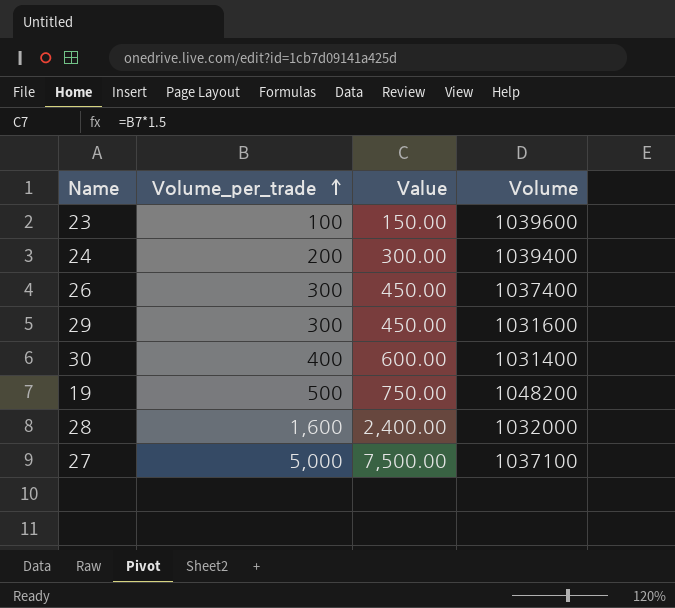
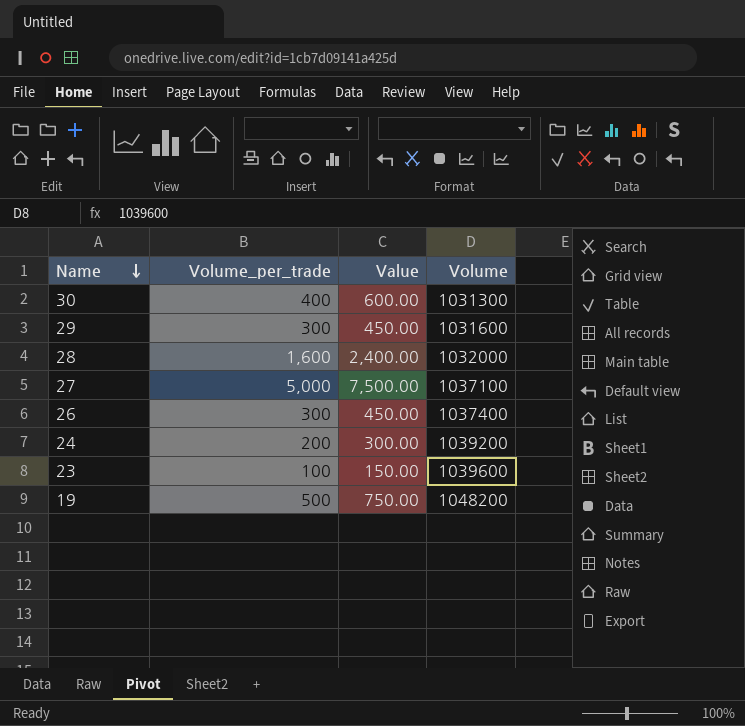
row order: Volume_per_trade ascending -> Name descending
30 | Volume: 1031400 -> 1031300
24 | Volume: 1039400 -> 1039200

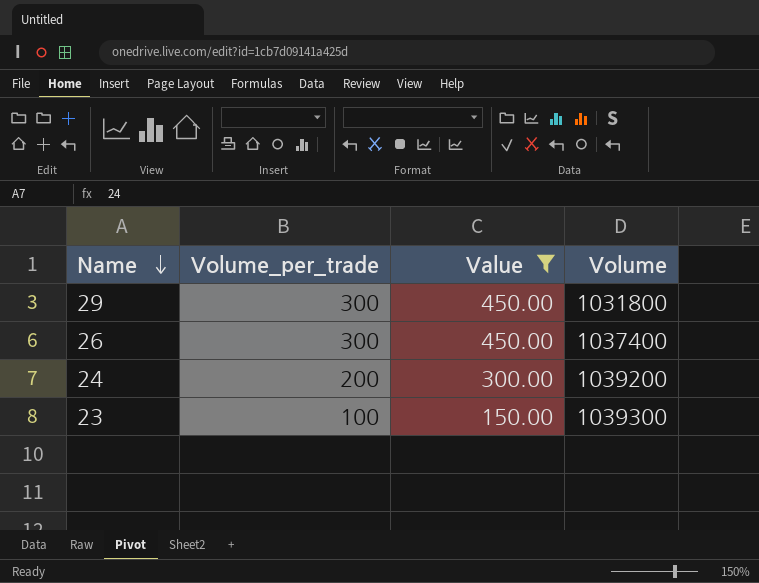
filter: none -> Value <= 450.00
29 | Volume: 1031600 -> 1031800
23 | Volume: 1039600 -> 1039300

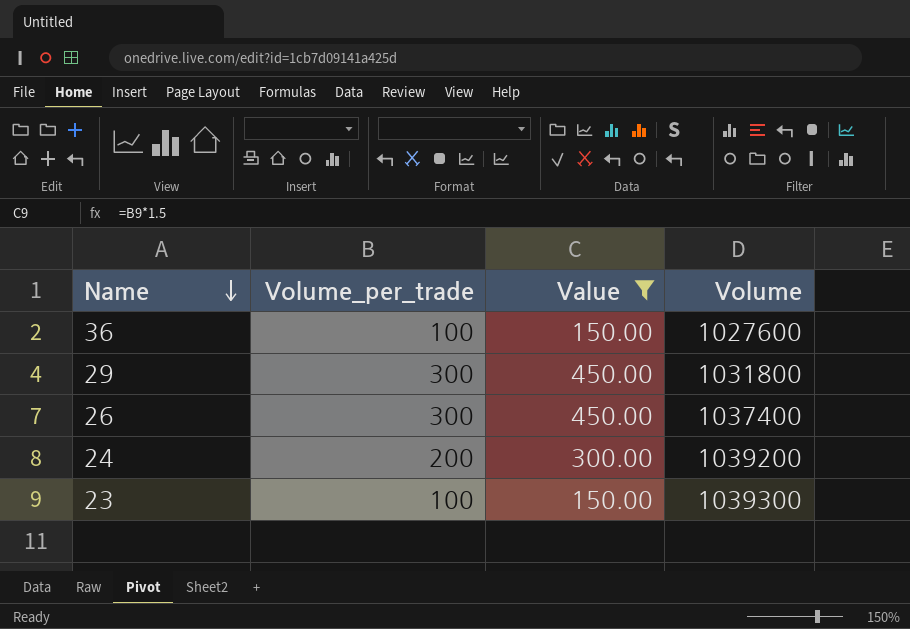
row 36: none -> 100 | 150.00 | 1027600

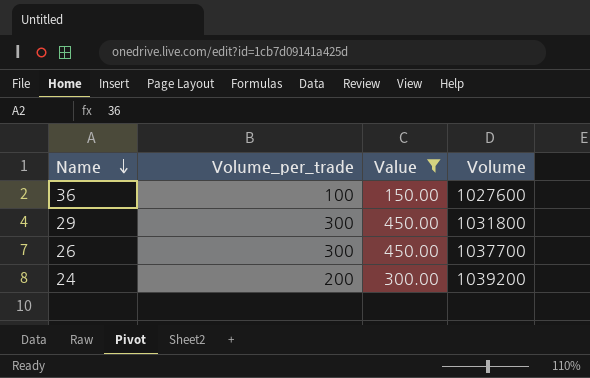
row 23: 100 | 150.00 | 1039300 -> none
26 | Volume: 1037400 -> 1037700

